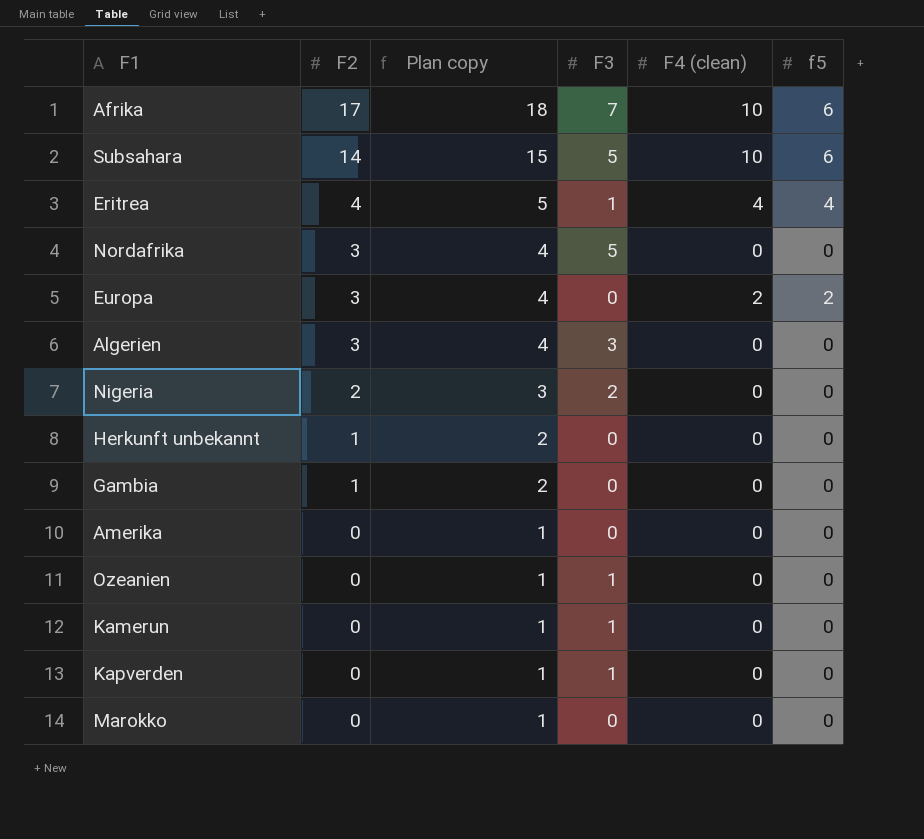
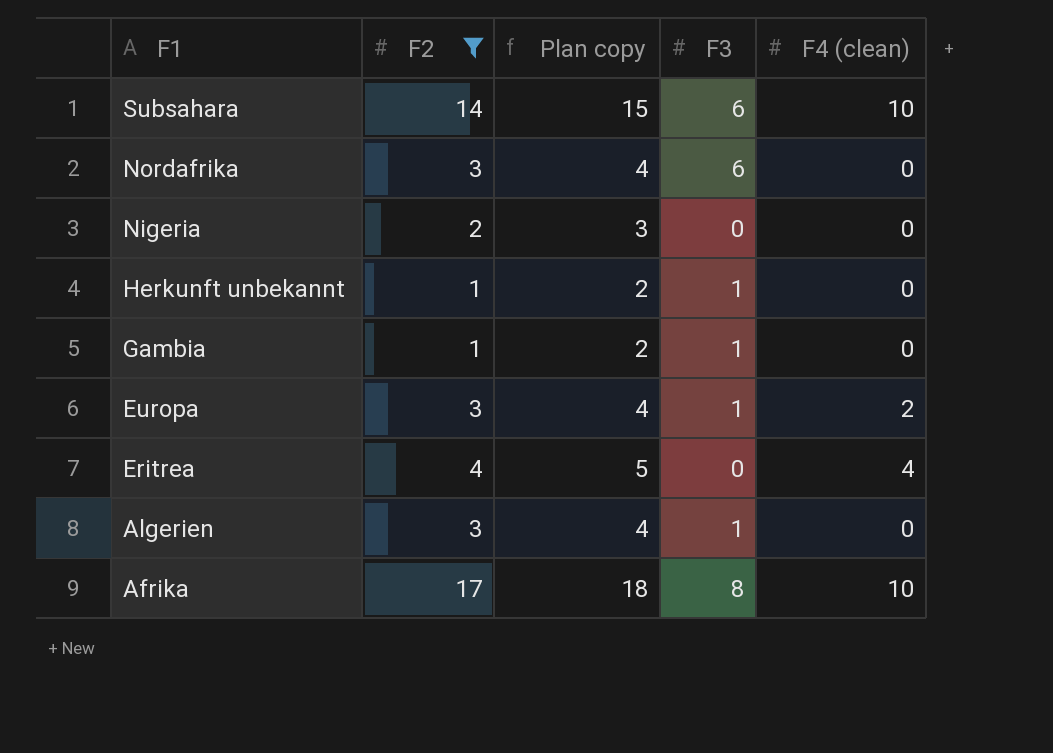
filter: none -> F2 != 0
row order: F2 descending -> F1 descending
column f5 | position: 6 -> none
Subsahara | F3: 5 -> 6
Nordafrika | F3: 5 -> 6
Nigeria | F3: 2 -> 0
Herkunft unbekannt | F3: 0 -> 1
Gambia | F3: 0 -> 1
Europa | F3: 0 -> 1
Eritrea | F3: 1 -> 0
Algerien | F3: 3 -> 1
Afrika | F3: 7 -> 8

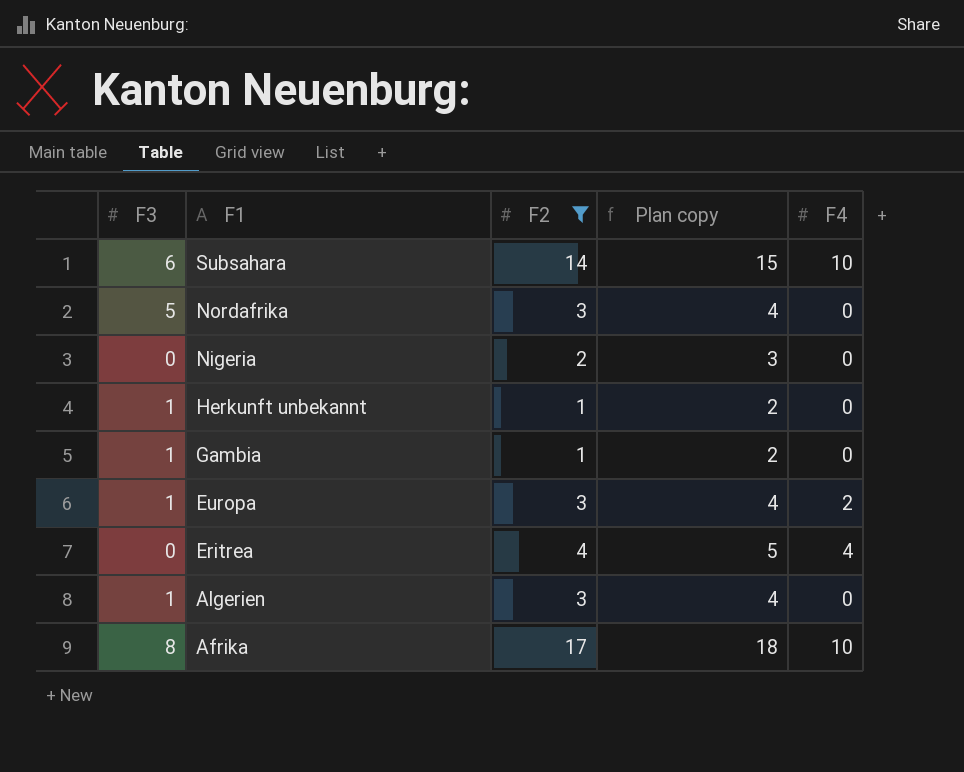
column F3 | position: 4 -> 1
column name: F4 (clean) -> F4
Nordafrika | F3: 6 -> 5

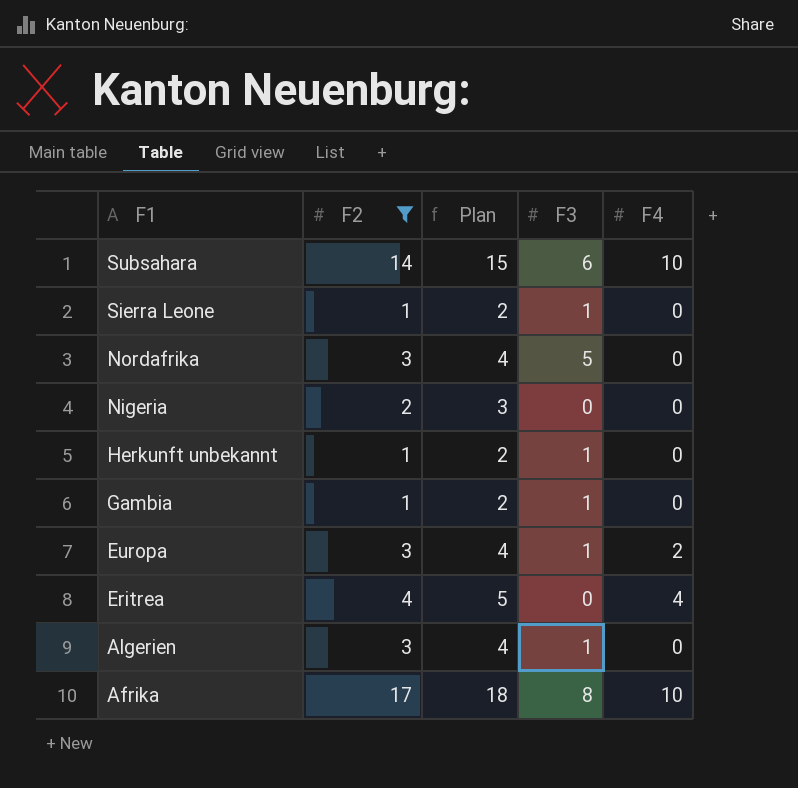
column name: Plan copy -> Plan
column F3 | position: 1 -> 4
row Sierra Leone: none -> 1 | 2 | 1 | 0

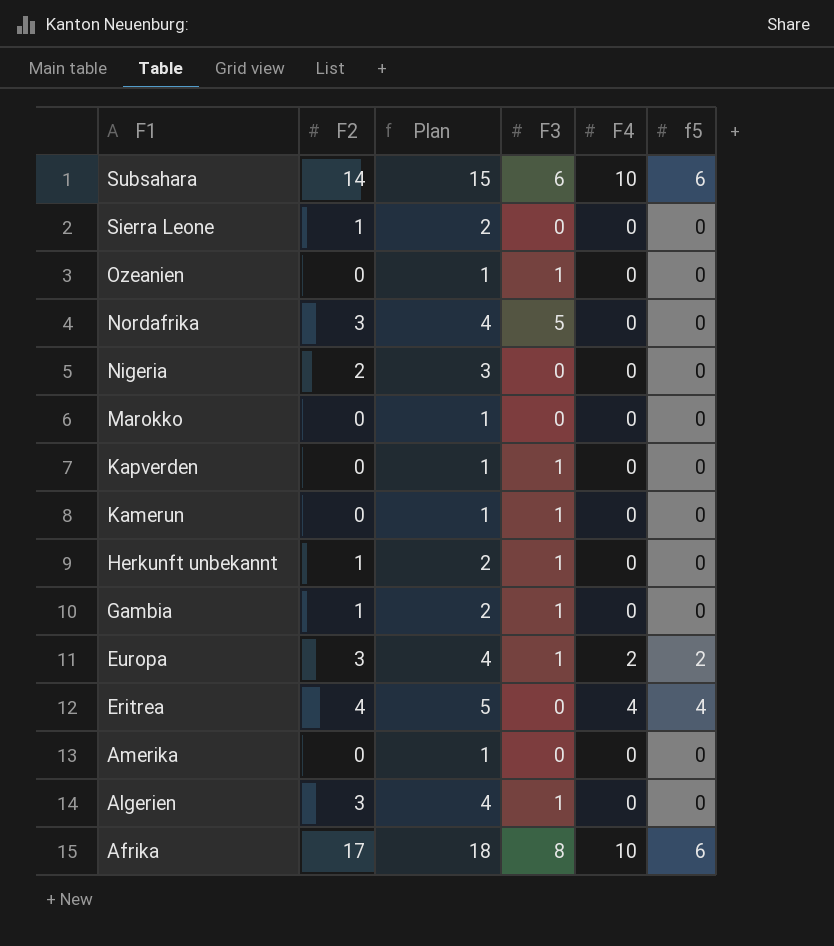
filter: F2 != 0 -> none
column f5 | position: none -> 6
Sierra Leone | F3: 1 -> 0

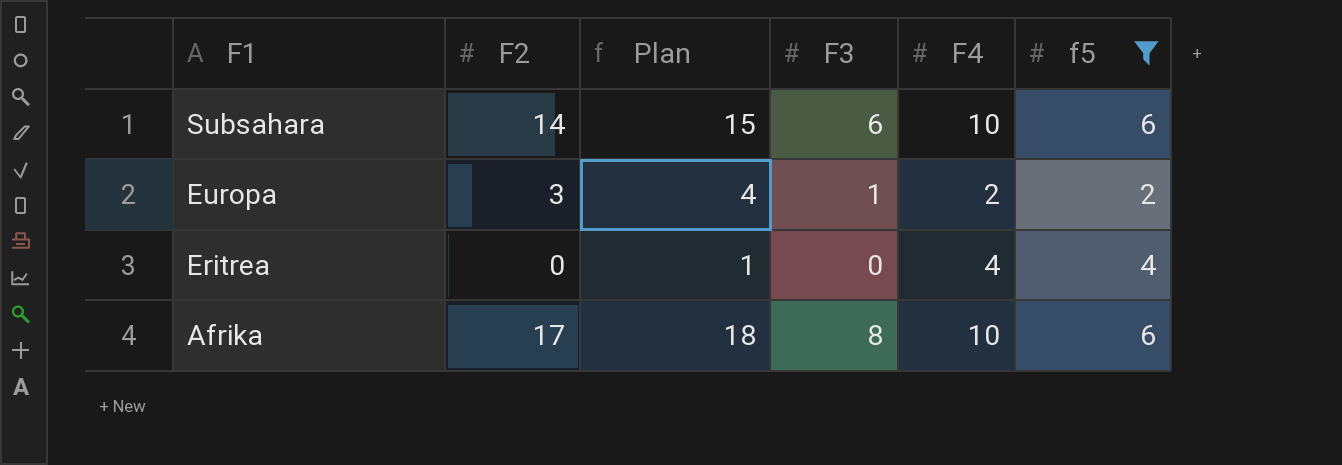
filter: none -> f5 != 0
Eritrea | F2: 4 -> 0
Eritrea | Plan: 5 -> 1

